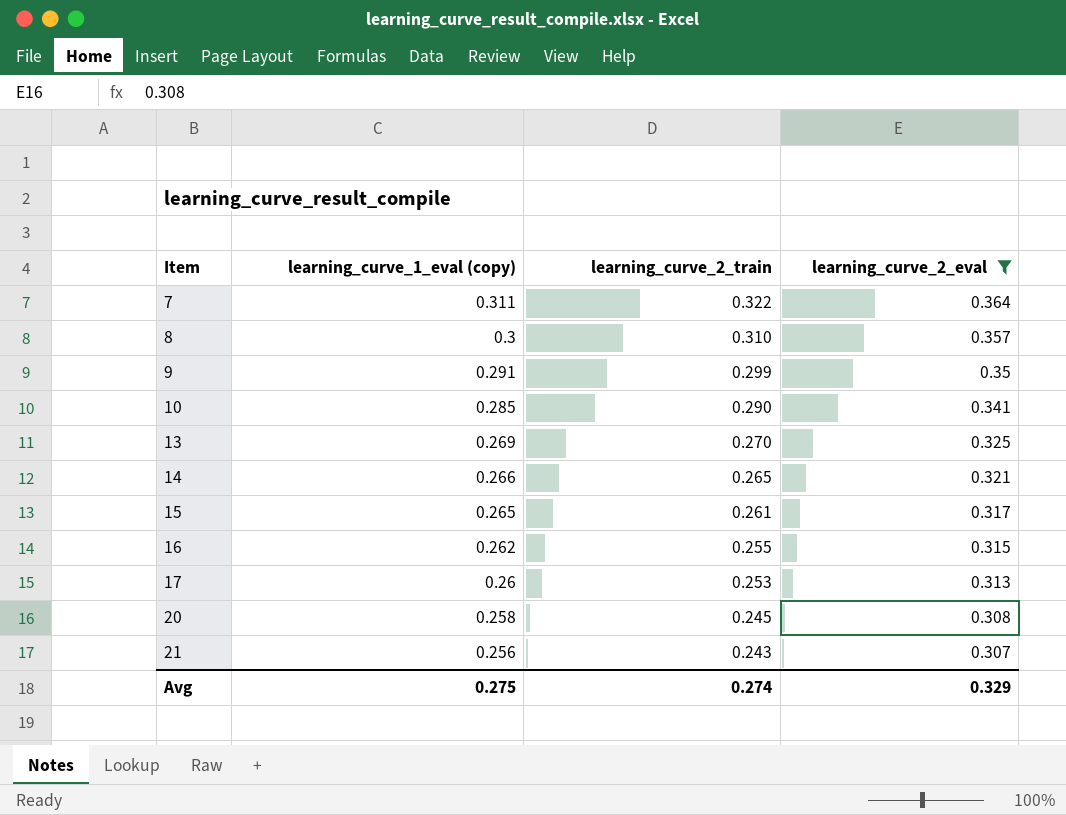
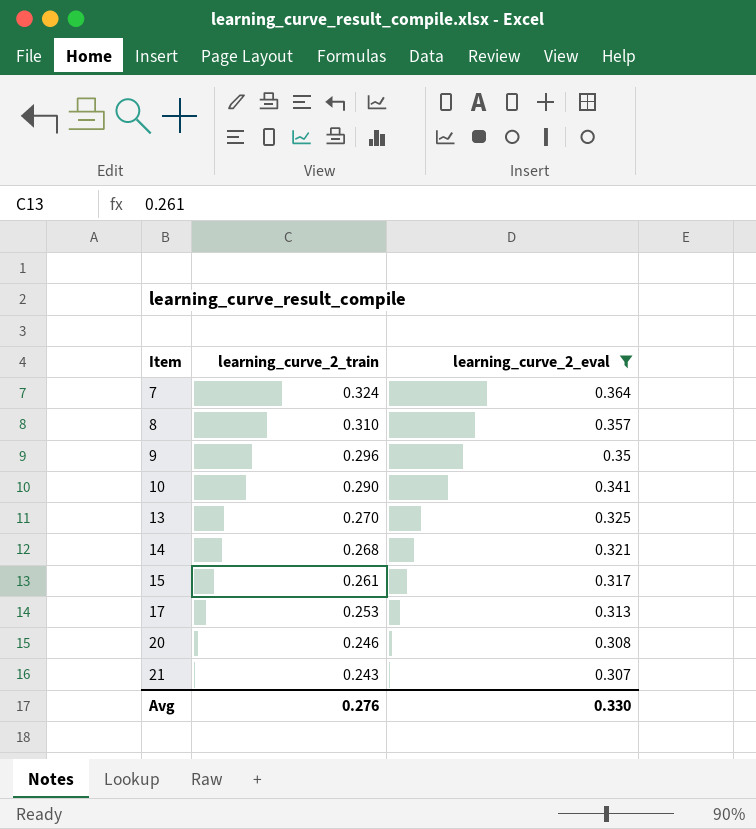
column learning_curve_1_eval (copy) | position: 2 -> none
row 16: 0.262 | 0.255 | 0.315 -> none
7 | learning_curve_2_train: 0.322 -> 0.324
9 | learning_curve_2_train: 0.299 -> 0.296
14 | learning_curve_2_train: 0.265 -> 0.268
20 | learning_curve_2_train: 0.245 -> 0.246
Avg | learning_curve_2_train: 0.274 -> 0.276
Avg | learning_curve_2_eval: 0.329 -> 0.330

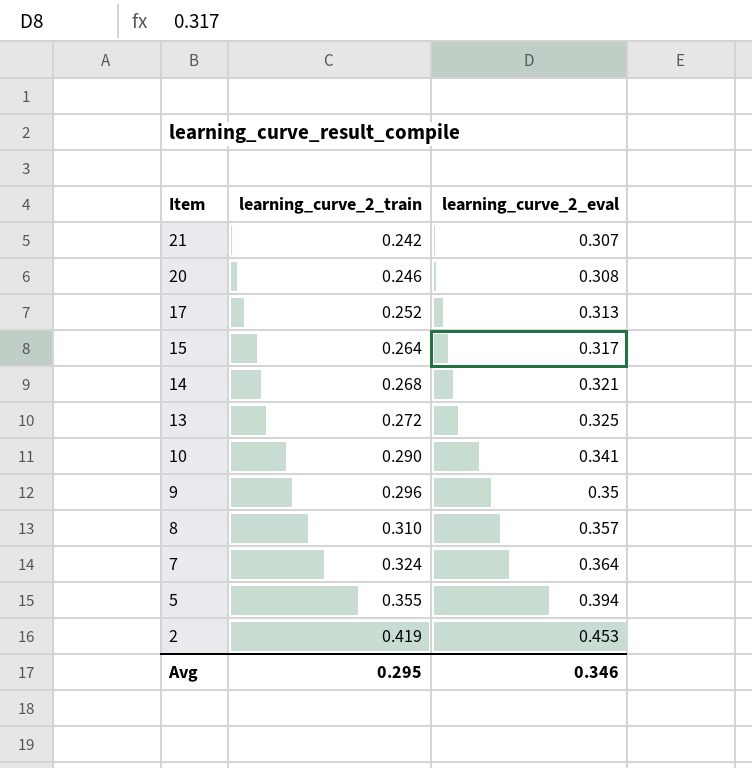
filter: learning_curve_2_eval <= 0.364 -> none
row order: Item ascending -> Item descending
21 | learning_curve_2_train: 0.243 -> 0.242
17 | learning_curve_2_train: 0.253 -> 0.252
15 | learning_curve_2_train: 0.261 -> 0.264
13 | learning_curve_2_train: 0.270 -> 0.272
Avg | learning_curve_2_train: 0.276 -> 0.295
Avg | learning_curve_2_eval: 0.330 -> 0.346

